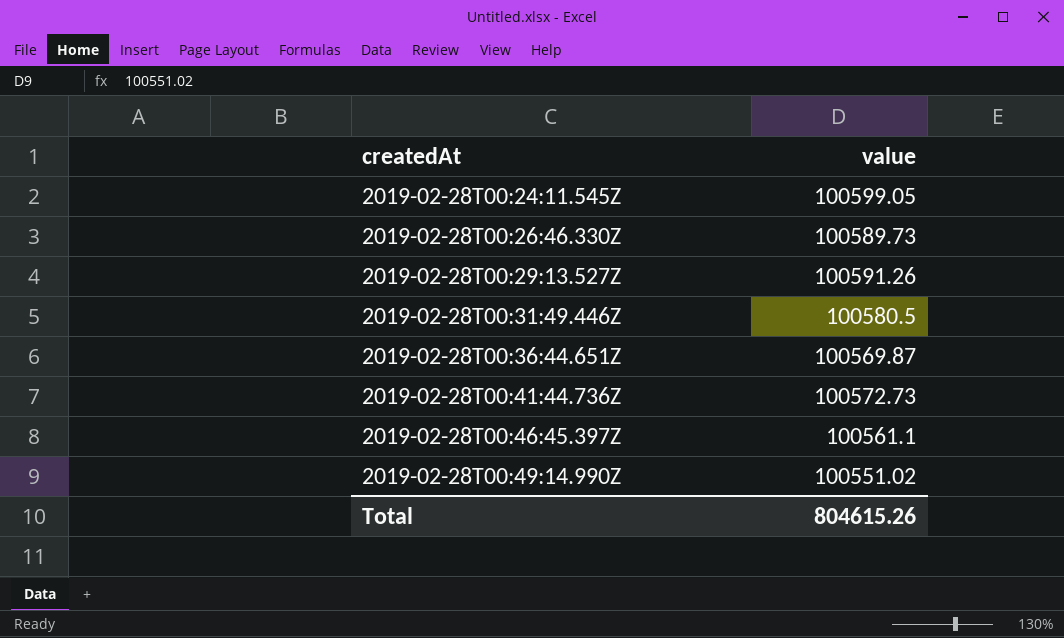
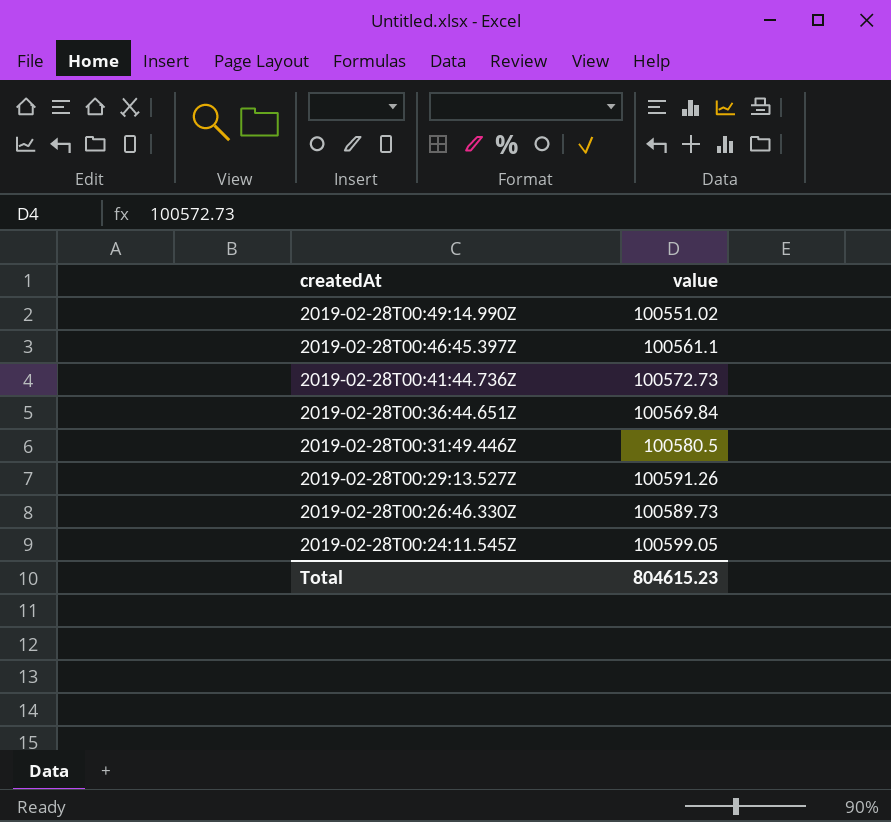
row order: createdAt ascending -> createdAt descending
2019-02-28T00:36:44.651Z | value: 100569.87 -> 100569.84
Total | value: 804615.26 -> 804615.23

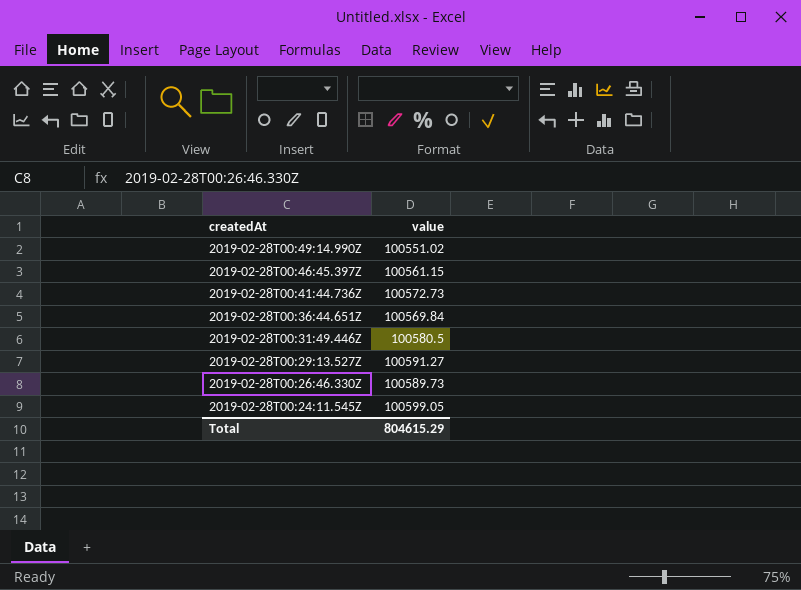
2019-02-28T00:46:45.397Z | value: 100561.1 -> 100561.15
2019-02-28T00:29:13.527Z | value: 100591.26 -> 100591.27
Total | value: 804615.23 -> 804615.29

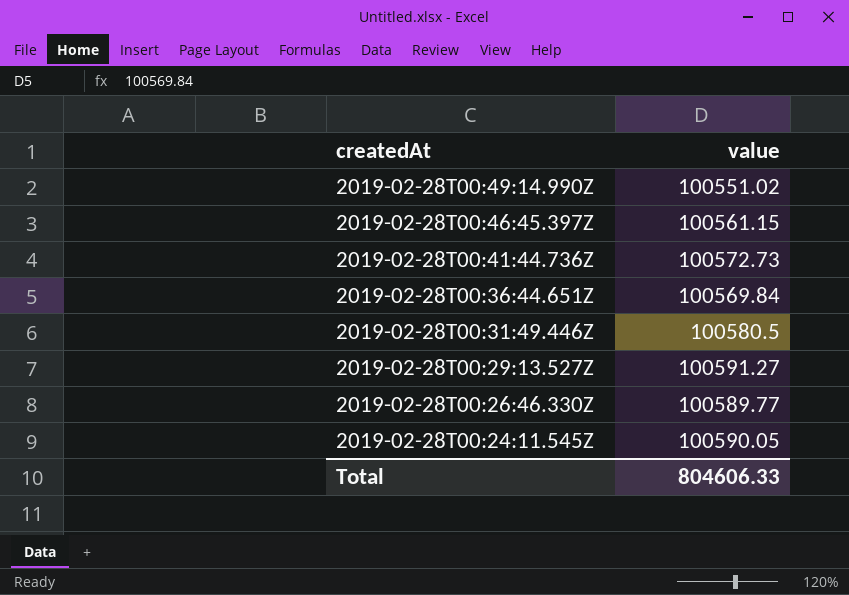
2019-02-28T00:26:46.330Z | value: 100589.73 -> 100589.77
2019-02-28T00:24:11.545Z | value: 100599.05 -> 100590.05
Total | value: 804615.29 -> 804606.33

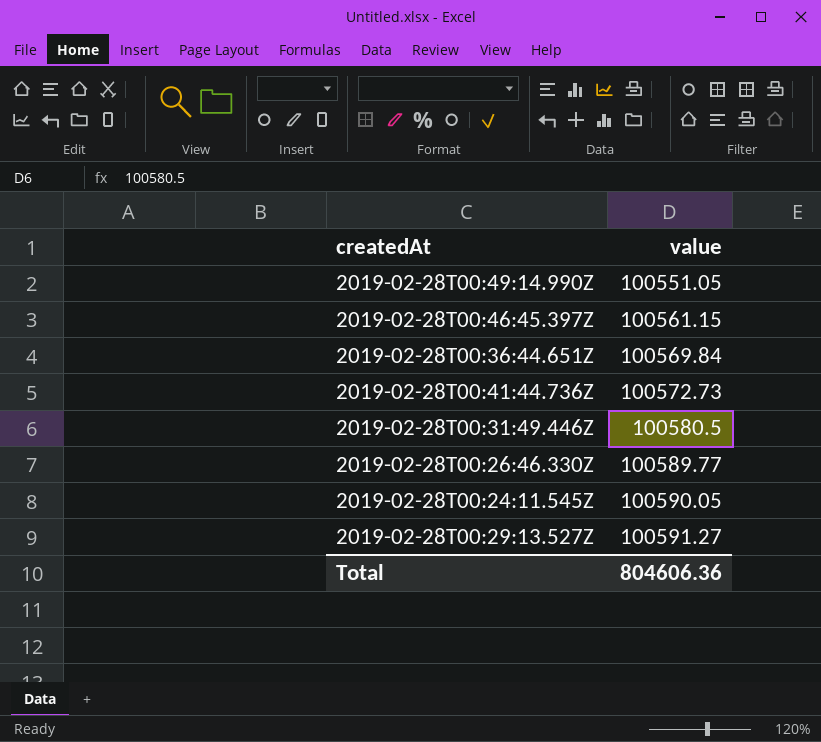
row order: createdAt descending -> value ascending
2019-02-28T00:49:14.990Z | value: 100551.02 -> 100551.05
Total | value: 804606.33 -> 804606.36

